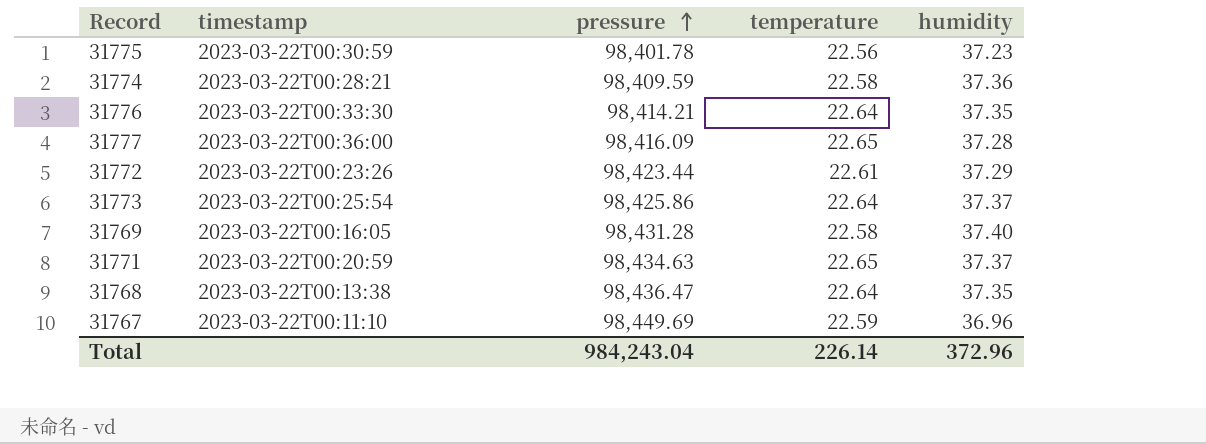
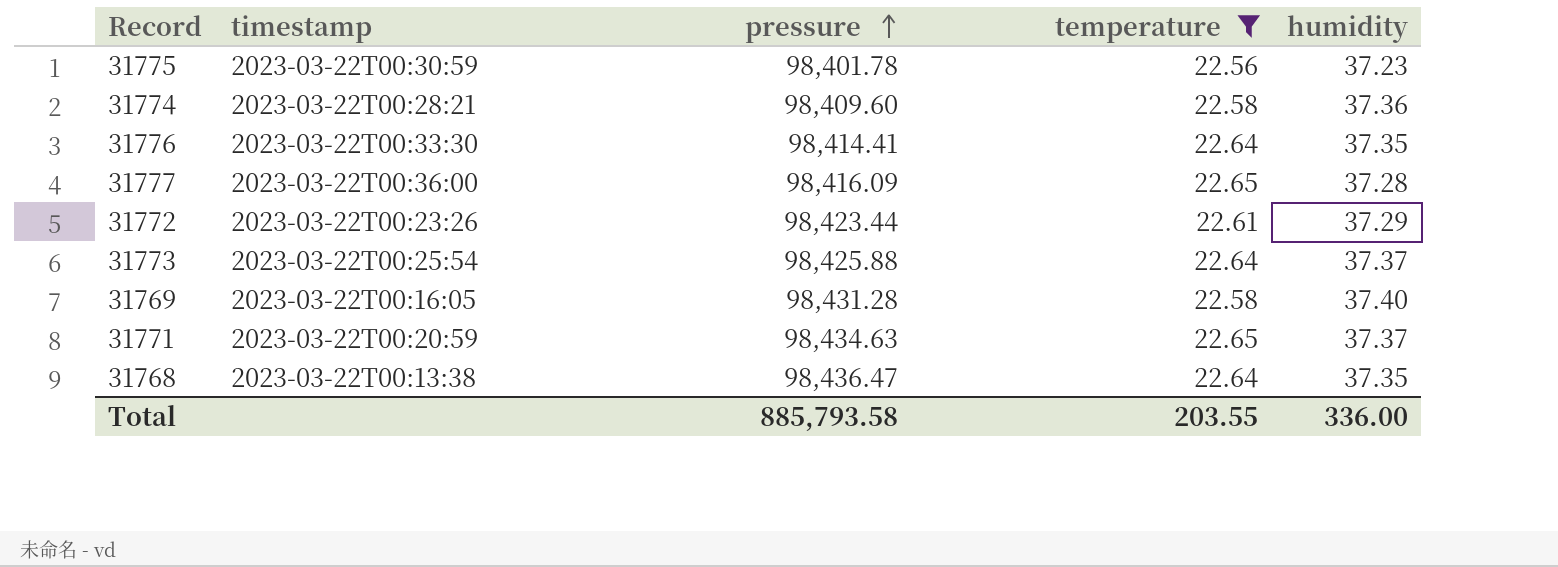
filter: none -> temperature != 22.59
31774 | pressure: 98,409.59 -> 98,409.60
31776 | pressure: 98,414.21 -> 98,414.41
31773 | pressure: 98,425.86 -> 98,425.88
Total | pressure: 984,243.04 -> 885,793.58
Total | temperature: 226.14 -> 203.55
Total | humidity: 372.96 -> 336.00

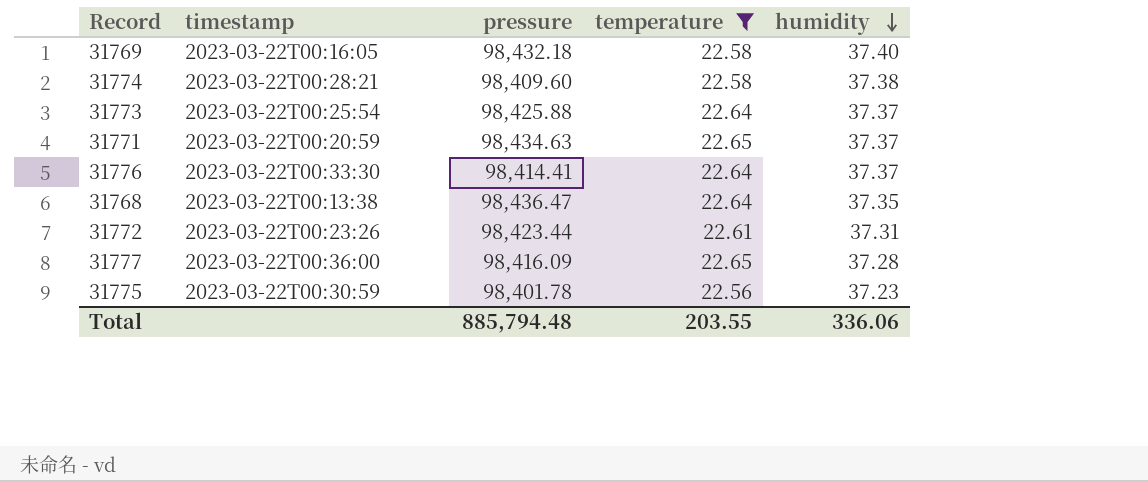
row order: pressure ascending -> humidity descending
31769 | pressure: 98,431.28 -> 98,432.18
31774 | humidity: 37.36 -> 37.38
31776 | humidity: 37.35 -> 37.37
31772 | humidity: 37.29 -> 37.31
Total | pressure: 885,793.58 -> 885,794.48
Total | humidity: 336.00 -> 336.06

